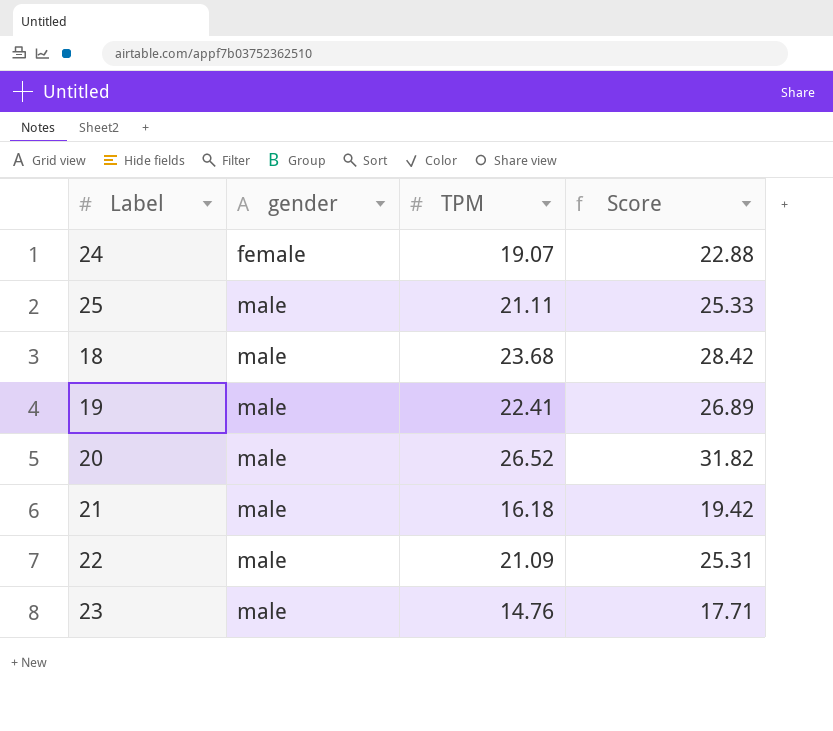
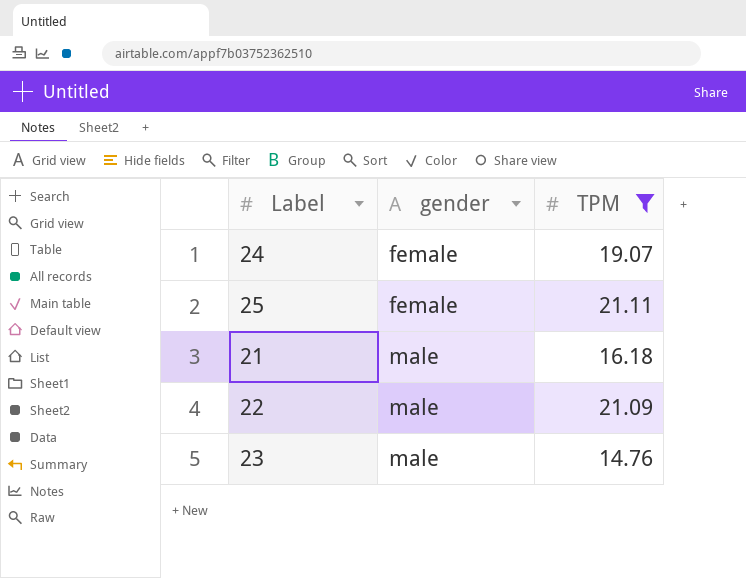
filter: none -> TPM <= 21.11
column Score | formula: [TPM] * 1.2 -> none
25 | gender: male -> female

